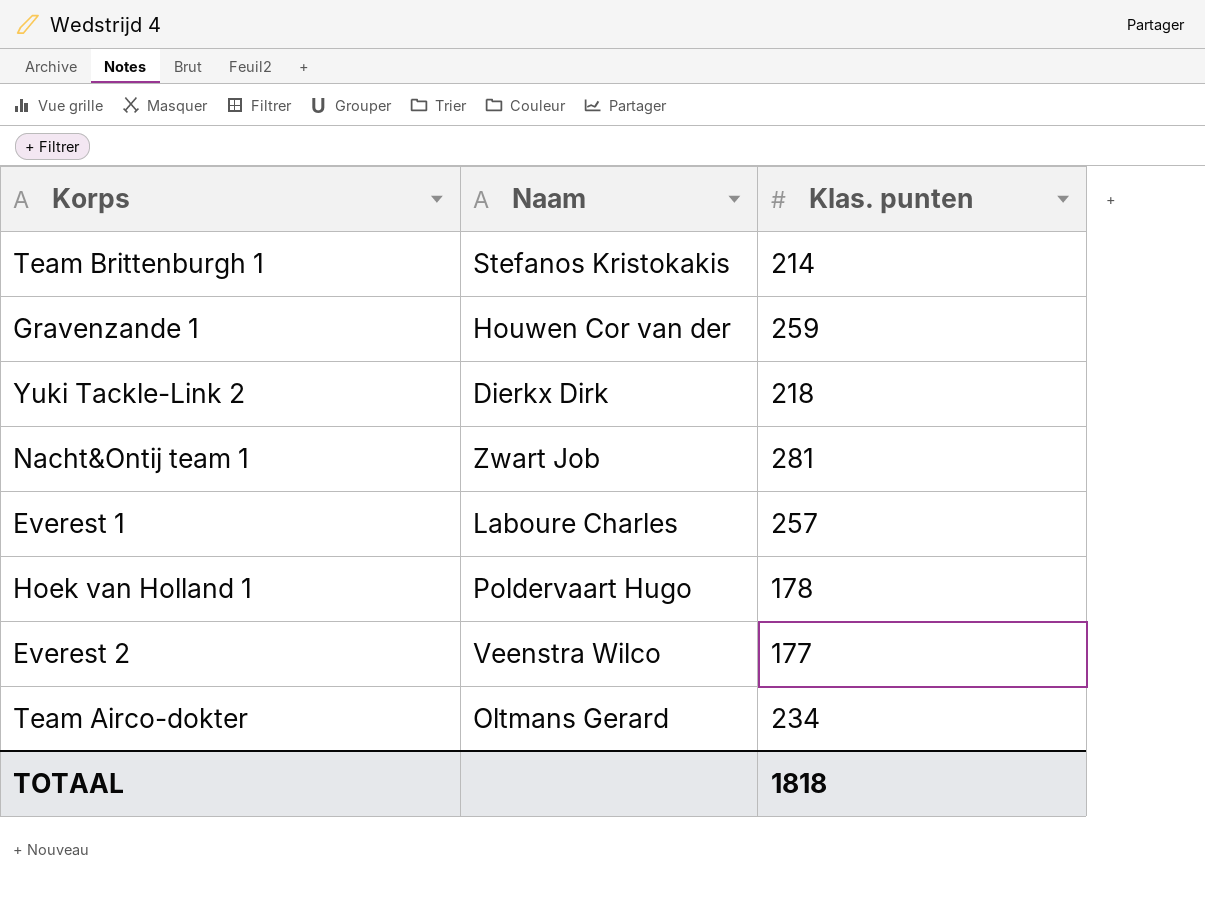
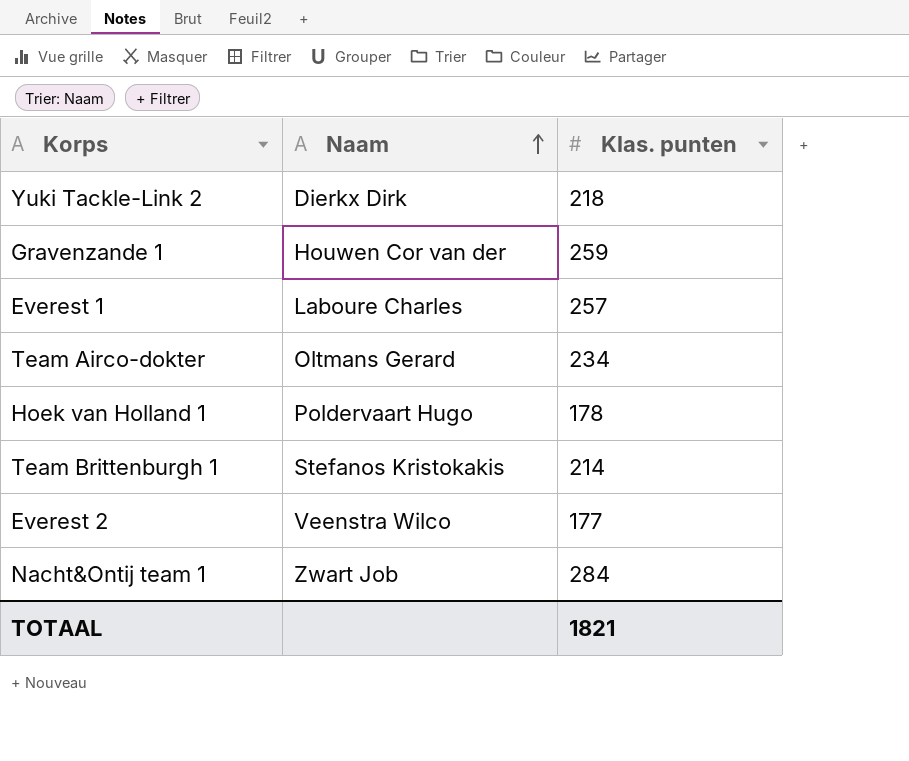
row order: none -> Naam ascending
Nacht&Ontij team 1 | Klas. punten: 281 -> 284
TOTAAL | Klas. punten: 1818 -> 1821

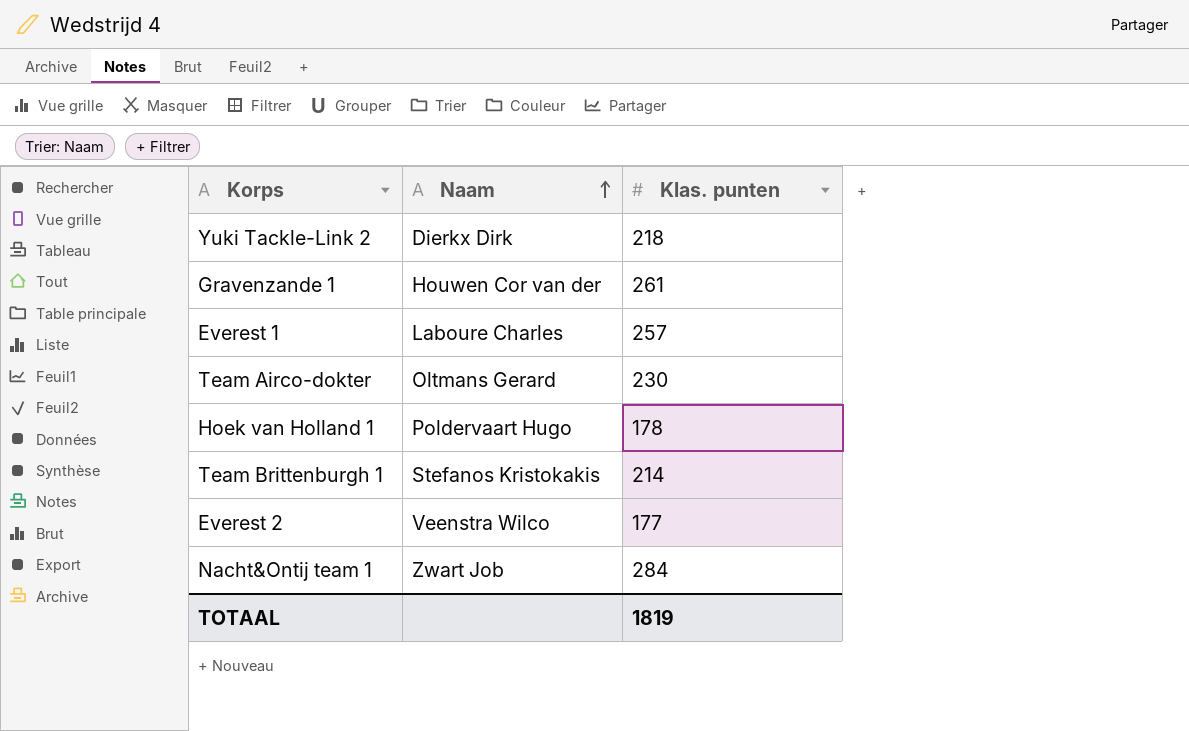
Gravenzande 1 | Klas. punten: 259 -> 261
Team Airco-dokter | Klas. punten: 234 -> 230
TOTAAL | Klas. punten: 1821 -> 1819

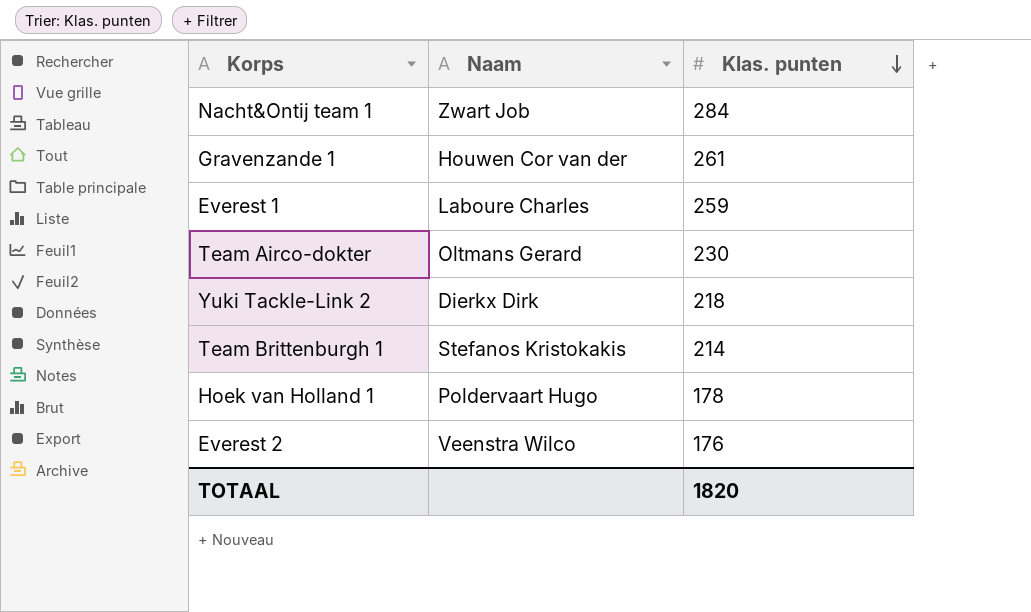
row order: Naam ascending -> Klas. punten descending
Everest 1 | Klas. punten: 257 -> 259
Everest 2 | Klas. punten: 177 -> 176
TOTAAL | Klas. punten: 1819 -> 1820

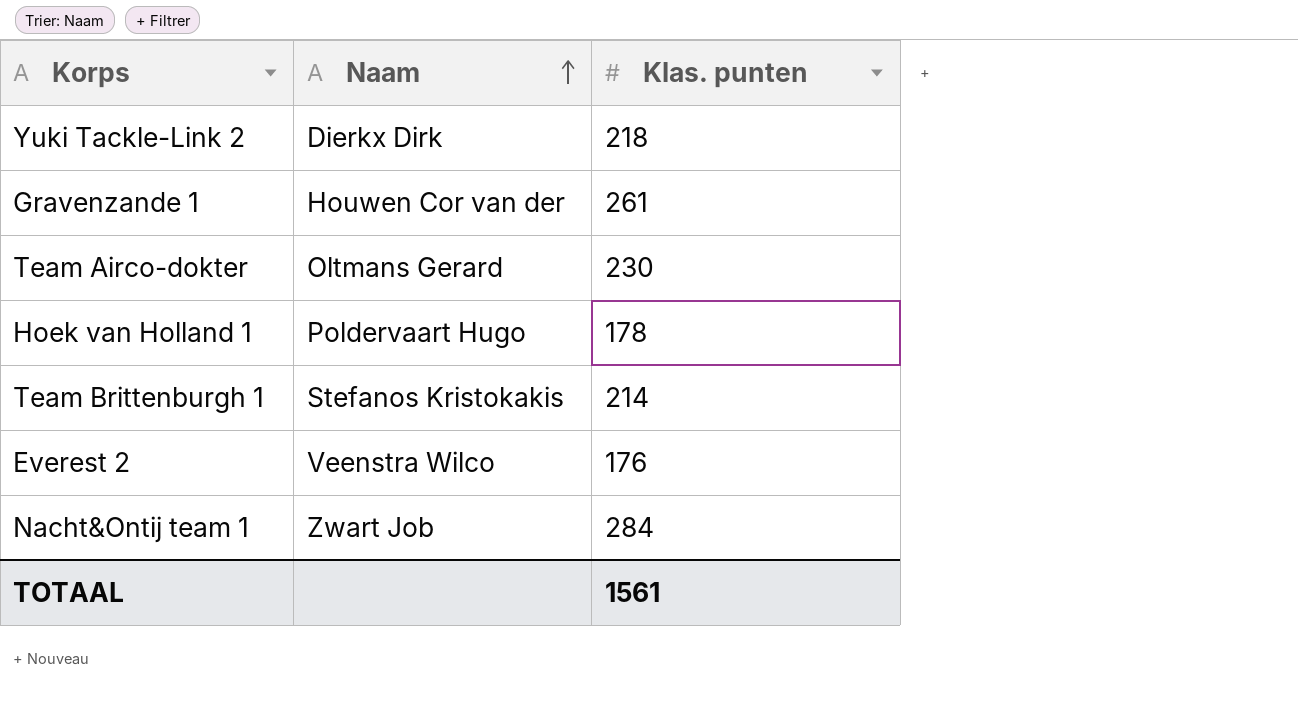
row order: Klas. punten descending -> Naam ascending
row Everest 1: Laboure Charles | 259 -> none
TOTAAL | Klas. punten: 1820 -> 1561

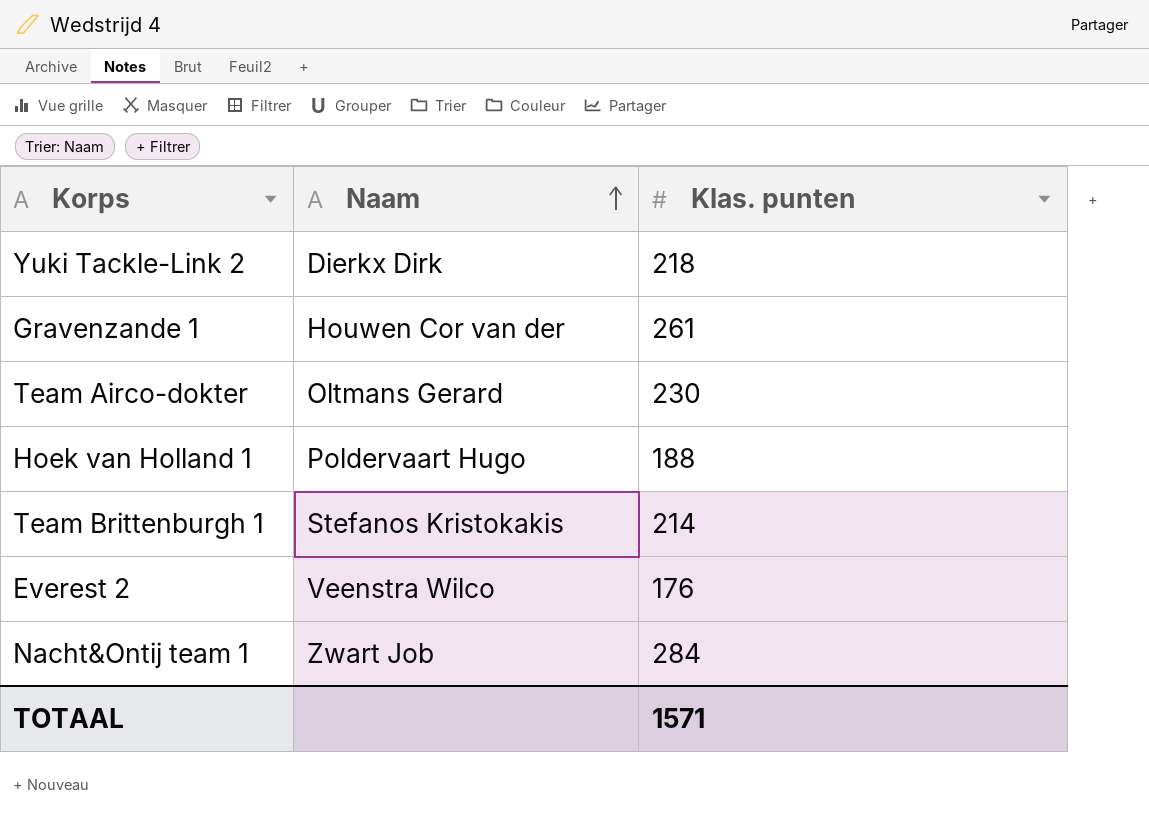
Hoek van Holland 1 | Klas. punten: 178 -> 188
TOTAAL | Klas. punten: 1561 -> 1571

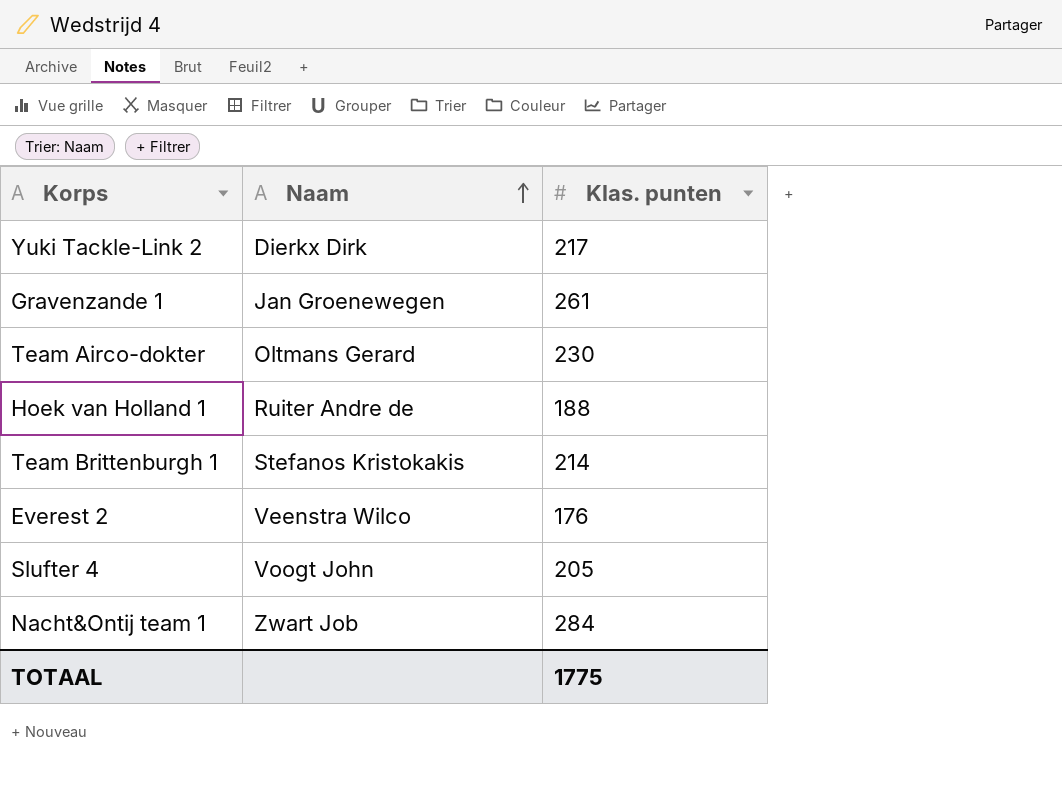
Yuki Tackle-Link 2 | Klas. punten: 218 -> 217
Gravenzande 1 | Naam: Houwen Cor van der -> Jan Groenewegen
Hoek van Holland 1 | Naam: Poldervaart Hugo -> Ruiter Andre de
row Slufter 4: none -> Voogt John | 205
TOTAAL | Klas. punten: 1571 -> 1775

